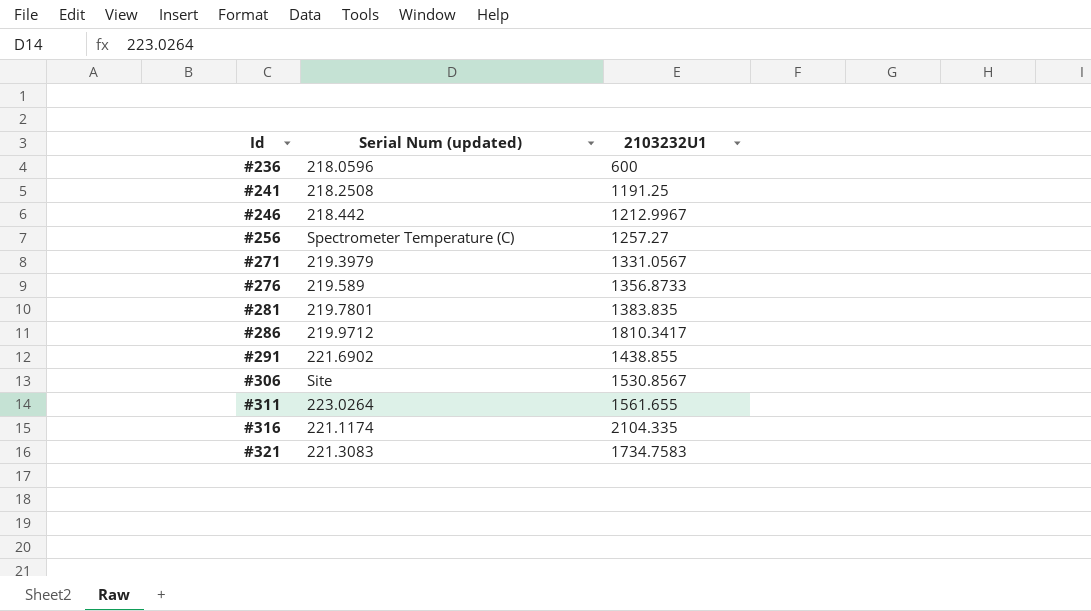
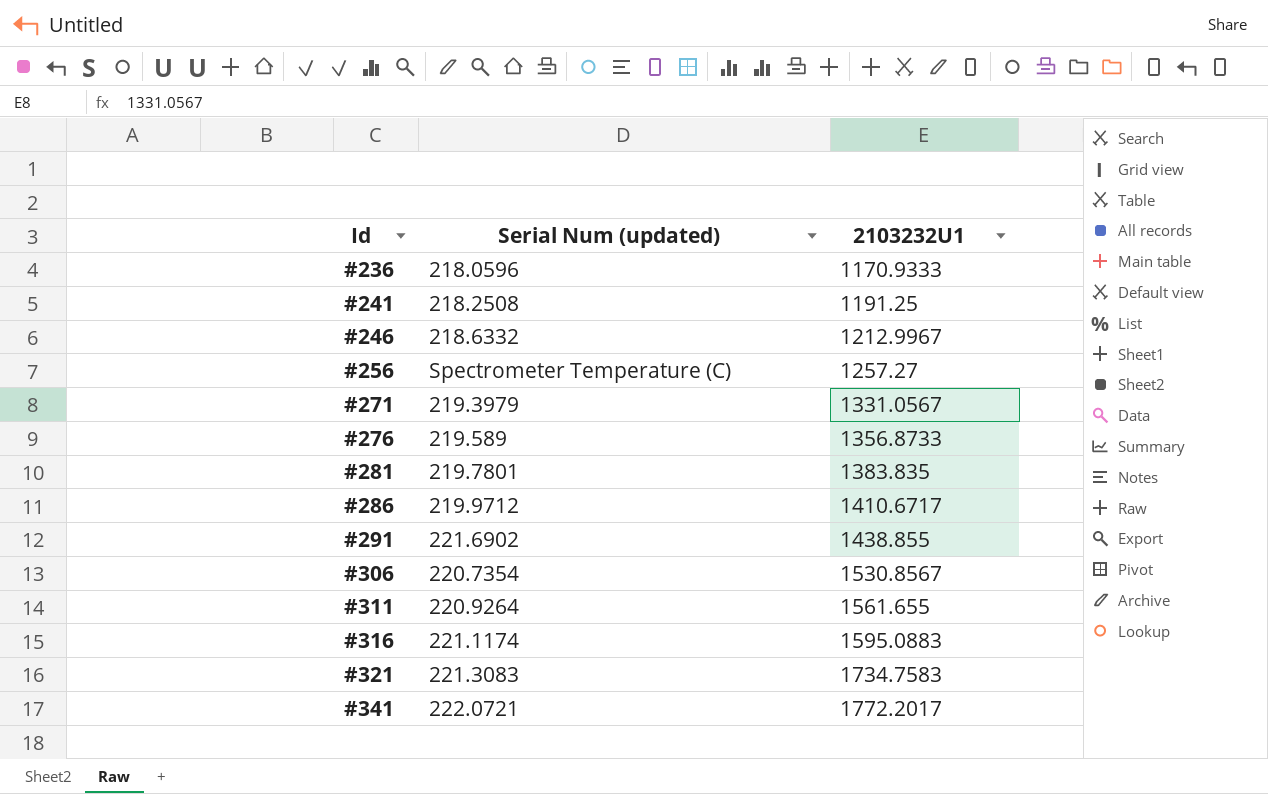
#236 | 2103232U1: 600 -> 1170.9333
#246 | Serial Num (updated): 218.442 -> 218.6332
#286 | 2103232U1: 1810.3417 -> 1410.6717
#306 | Serial Num (updated): Site -> 220.7354
#311 | Serial Num (updated): 223.0264 -> 220.9264
#316 | 2103232U1: 2104.335 -> 1595.0883
row #341: none -> 222.0721 | 1772.2017

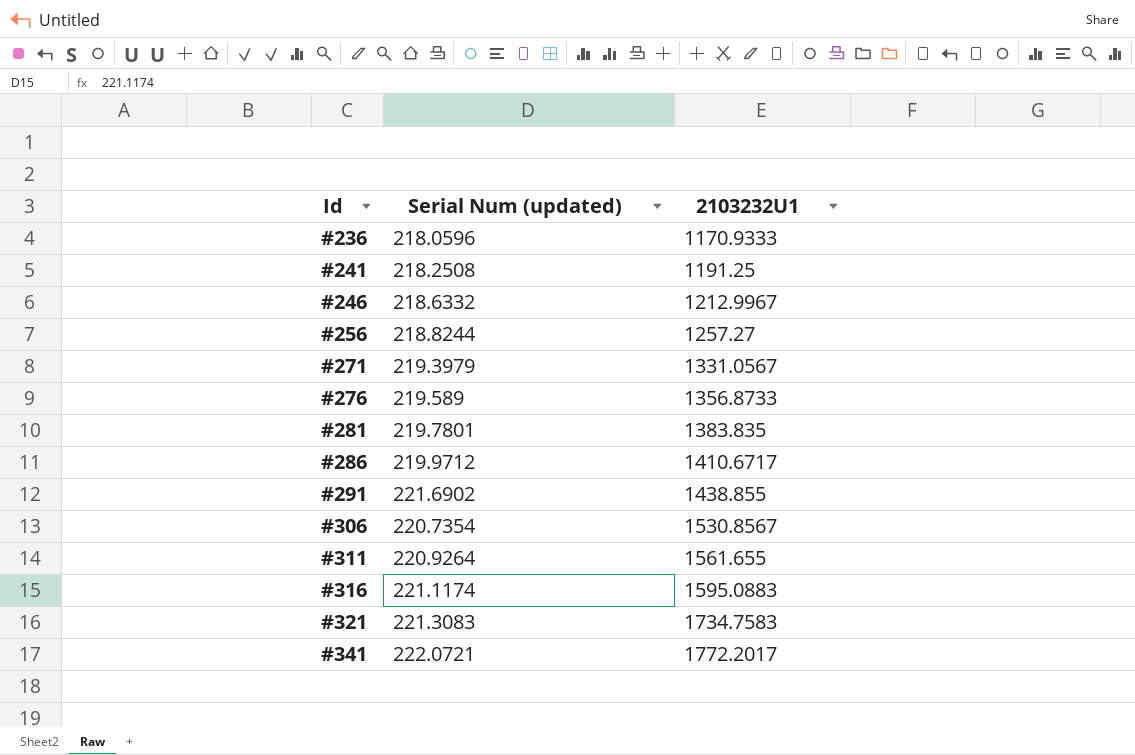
#256 | Serial Num (updated): Spectrometer Temperature (C) -> 218.8244

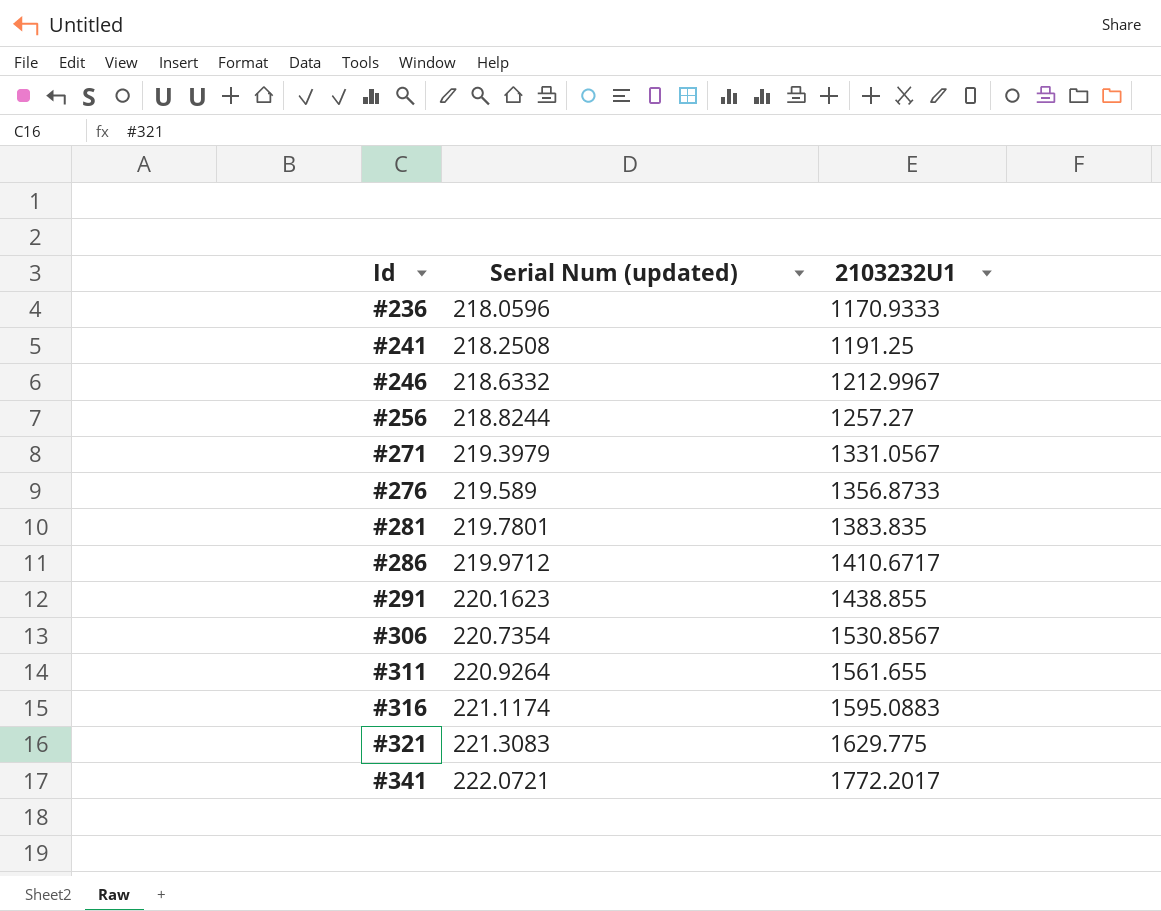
#291 | Serial Num (updated): 221.6902 -> 220.1623
#321 | 2103232U1: 1734.7583 -> 1629.775

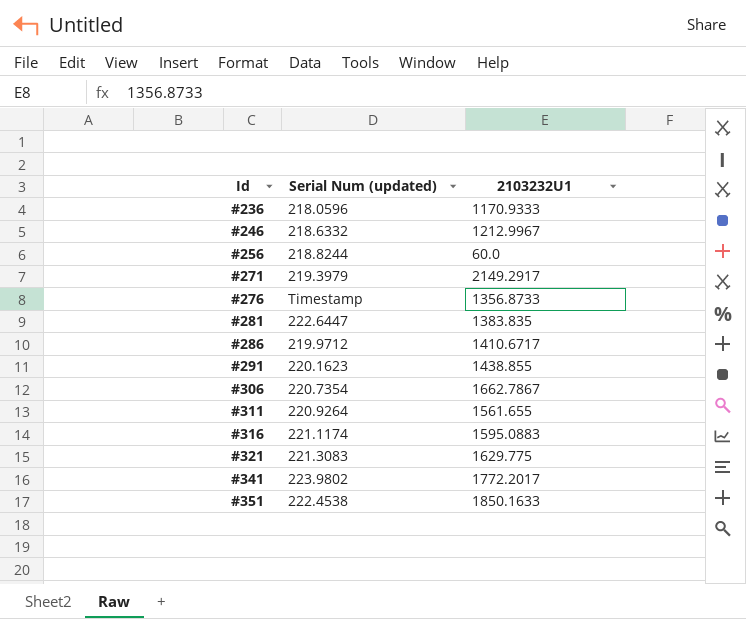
row #241: 218.2508 | 1191.25 -> none
#256 | 2103232U1: 1257.27 -> 60.0
#271 | 2103232U1: 1331.0567 -> 2149.2917
#276 | Serial Num (updated): 219.589 -> Timestamp
#281 | Serial Num (updated): 219.7801 -> 222.6447
#306 | 2103232U1: 1530.8567 -> 1662.7867
#341 | Serial Num (updated): 222.0721 -> 223.9802
row #351: none -> 222.4538 | 1850.1633

